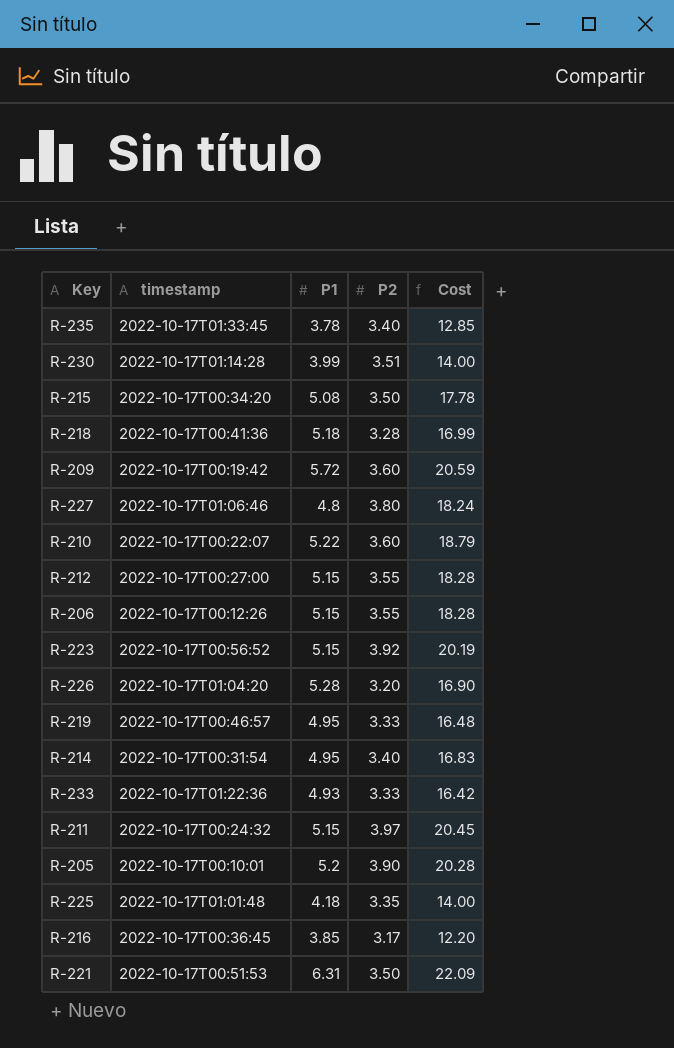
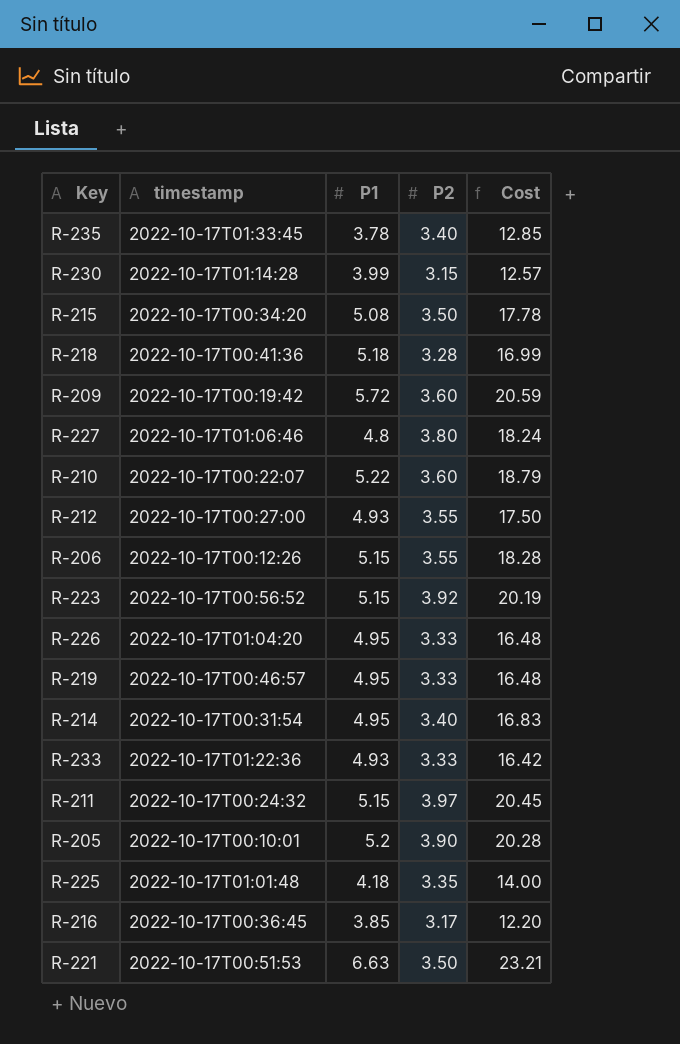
R-230 | P2: 3.51 -> 3.15
R-230 | Cost: 14.00 -> 12.57
R-212 | P1: 5.15 -> 4.93
R-212 | Cost: 18.28 -> 17.50
R-226 | P1: 5.28 -> 4.95
R-226 | P2: 3.20 -> 3.33
R-226 | Cost: 16.90 -> 16.48
R-221 | P1: 6.31 -> 6.63
R-221 | Cost: 22.09 -> 23.21

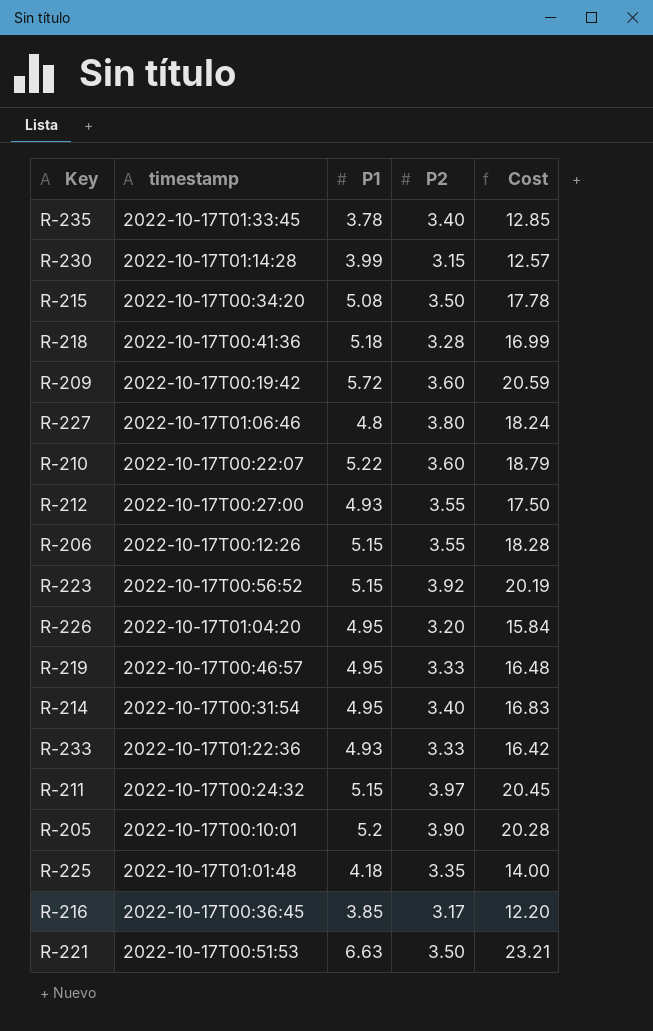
R-226 | P2: 3.33 -> 3.20
R-226 | Cost: 16.48 -> 15.84

